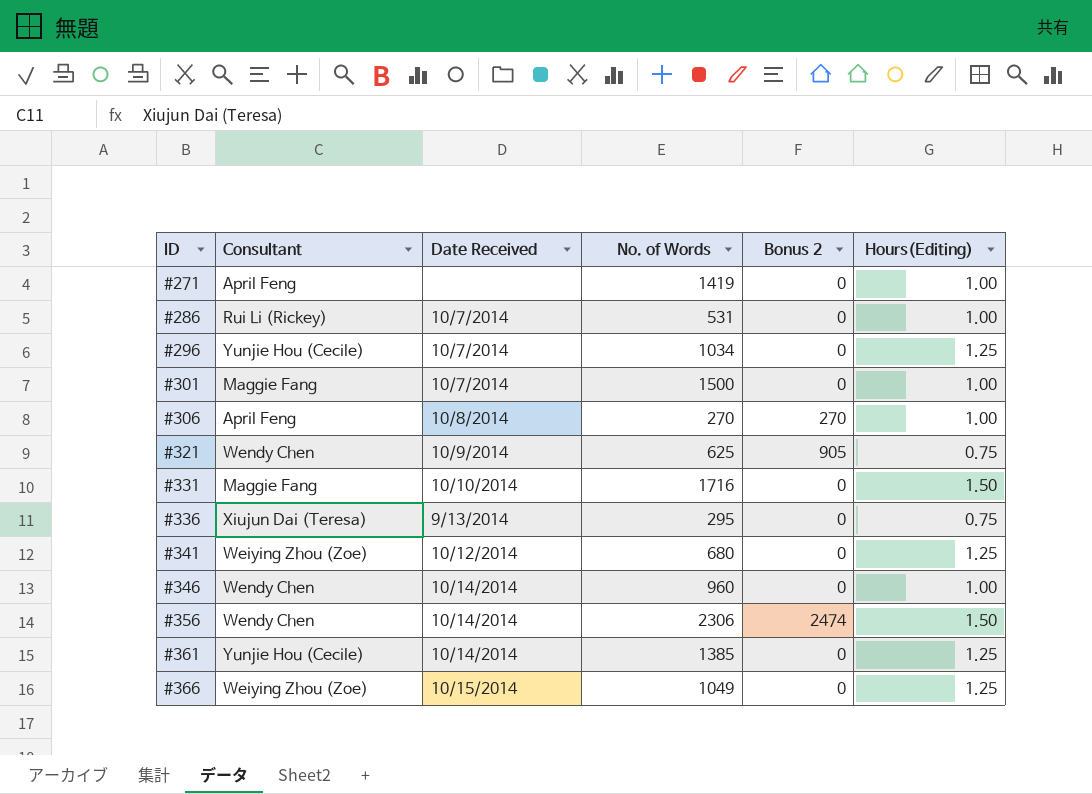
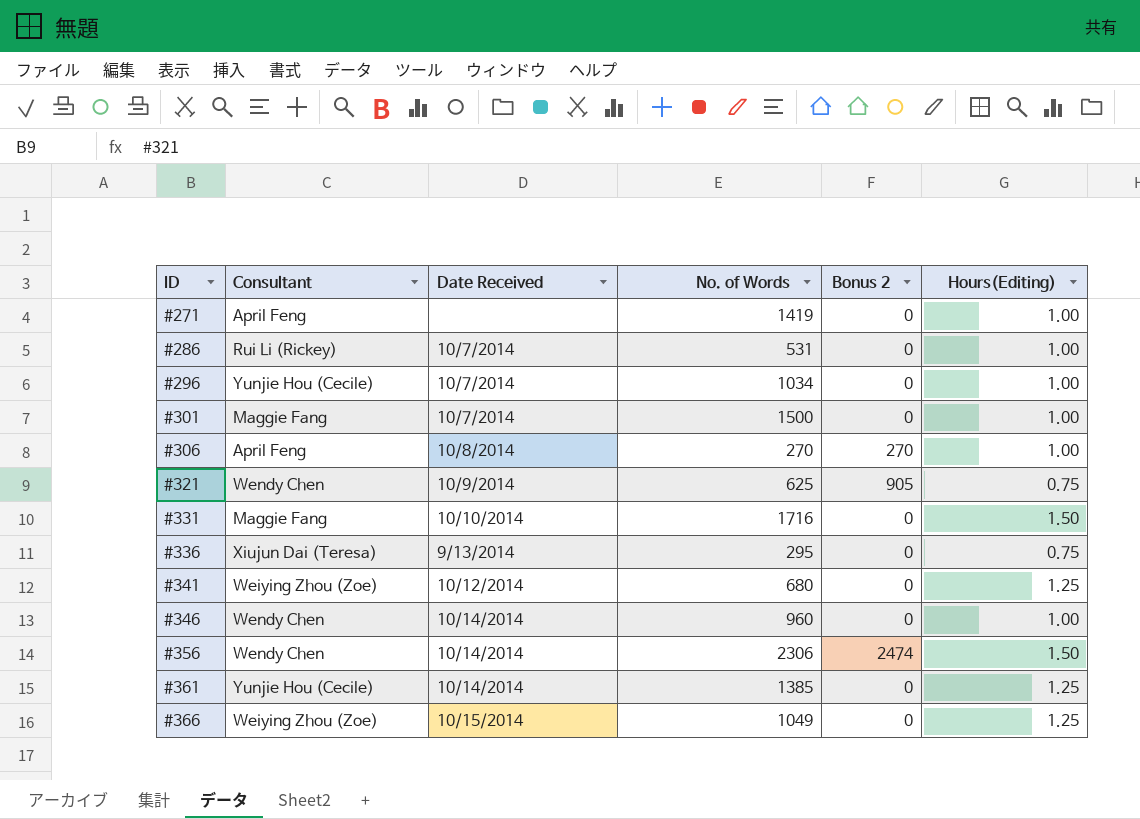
#296 | Hours(Editing): 1.25 -> 1.00

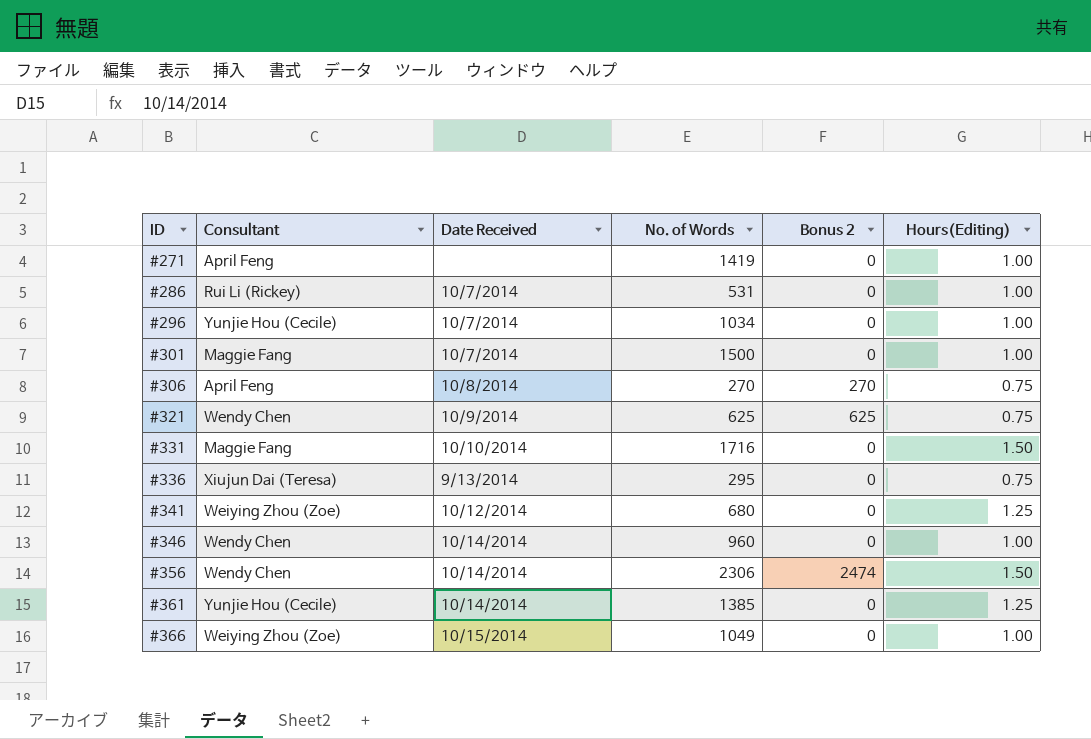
#306 | Hours(Editing): 1.00 -> 0.75
#321 | Bonus 2: 905 -> 625
#366 | Hours(Editing): 1.25 -> 1.00

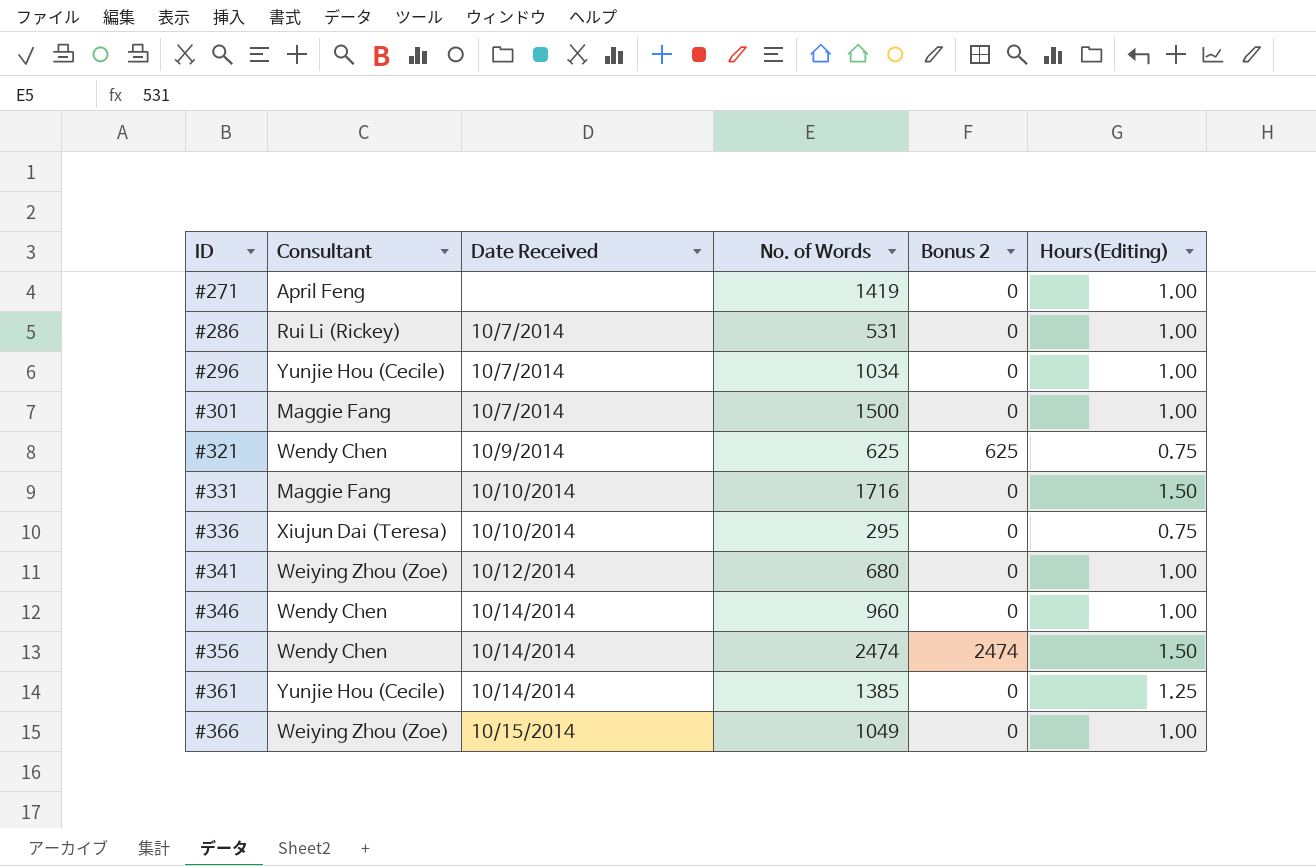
row #306: April Feng | 10/8/2014 | 270 | 270 | 0.75 -> none
#336 | Date Received: 9/13/2014 -> 10/10/2014
#341 | Hours(Editing): 1.25 -> 1.00
#356 | No. of Words: 2306 -> 2474

